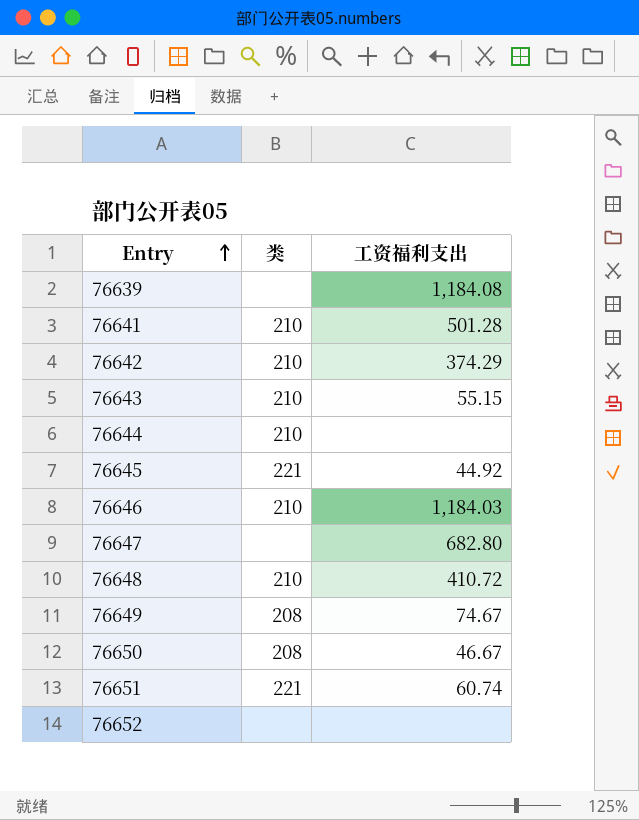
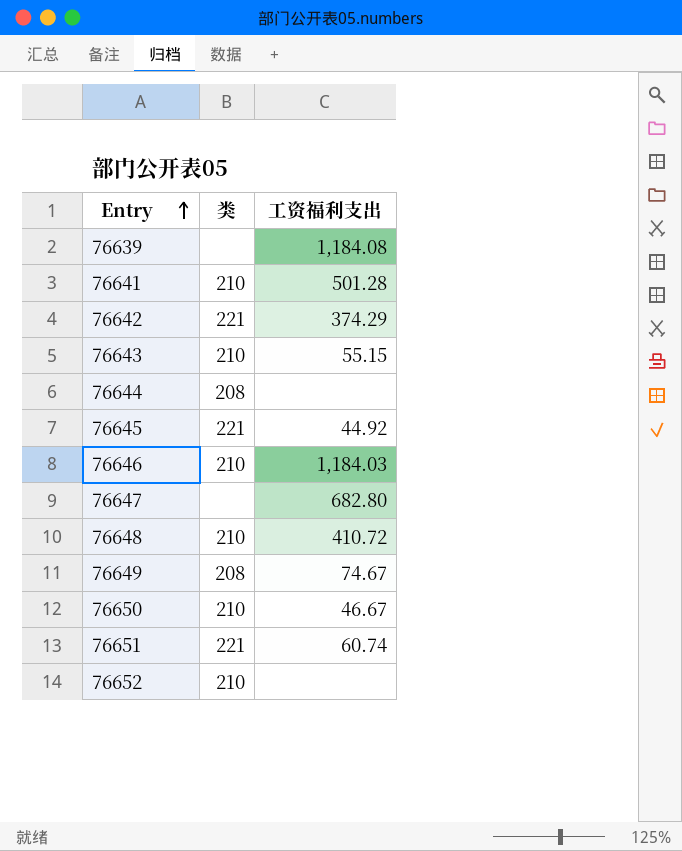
76642 | 类: 210 -> 221
76644 | 类: 210 -> 208
76650 | 类: 208 -> 210
76652 | 类: none -> 210

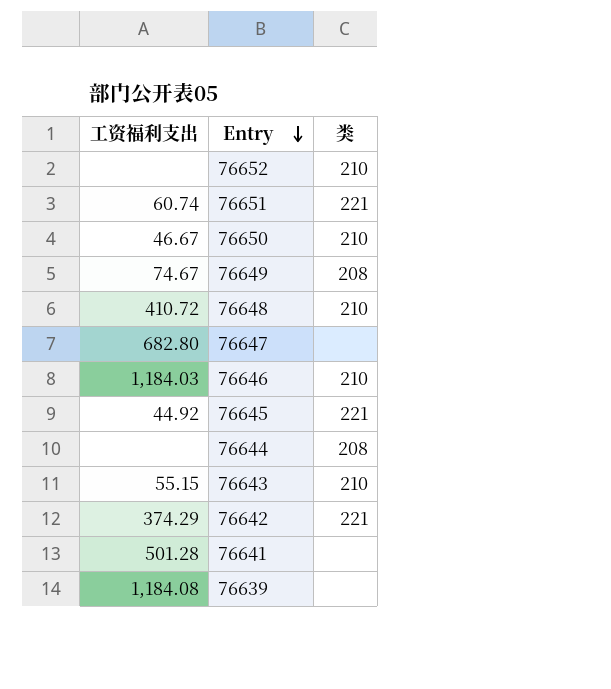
row order: Entry ascending -> Entry descending
column 工资福利支出 | position: 3 -> 1
76641 | 类: 210 -> none

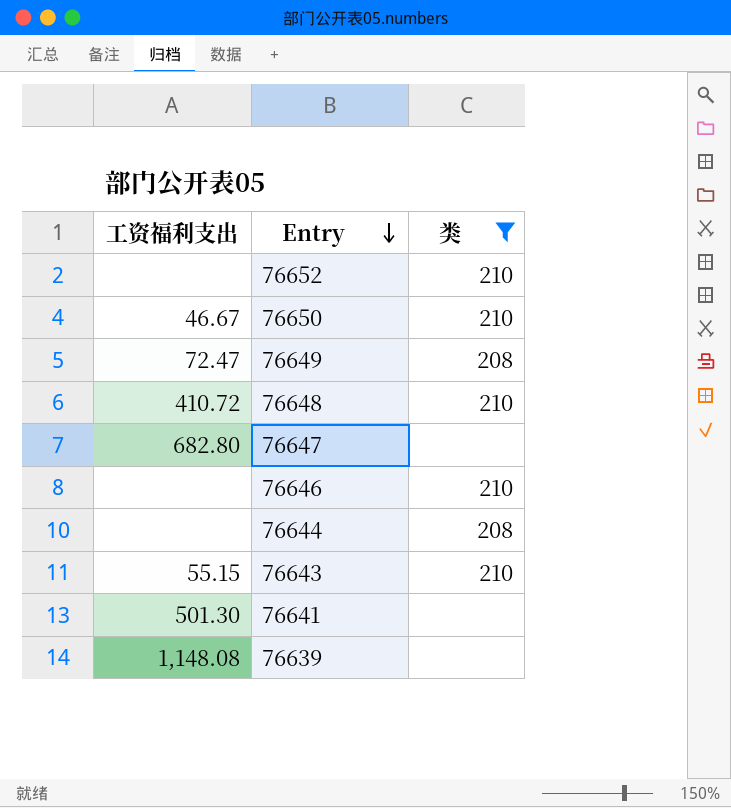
filter: none -> 类 != 221
76649 | 工资福利支出: 74.67 -> 72.47
76646 | 工资福利支出: 1,184.03 -> none
76641 | 工资福利支出: 501.28 -> 501.30
76639 | 工资福利支出: 1,184.08 -> 1,148.08

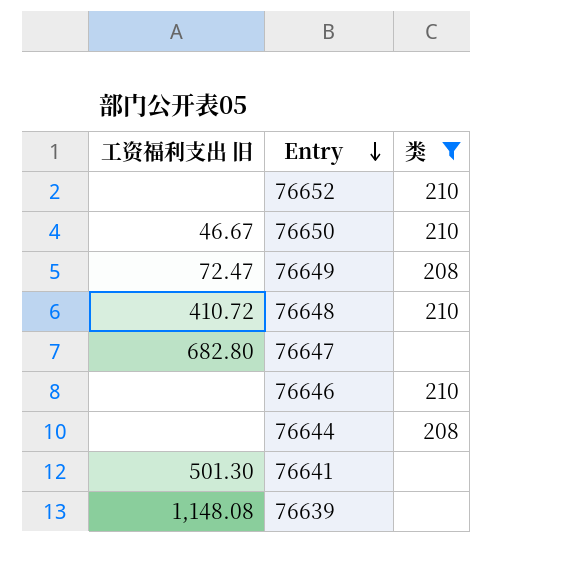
column name: 工资福利支出 -> 工资福利支出 旧
row 76643: 55.15 | 210 -> none

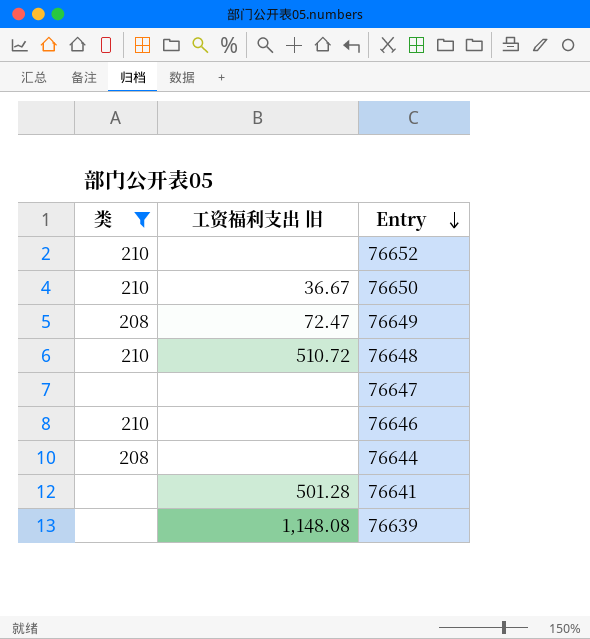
column 类 | position: 3 -> 1
76650 | 工资福利支出 旧: 46.67 -> 36.67
76648 | 工资福利支出 旧: 410.72 -> 510.72
76647 | 工资福利支出 旧: 682.80 -> none
76641 | 工资福利支出 旧: 501.30 -> 501.28

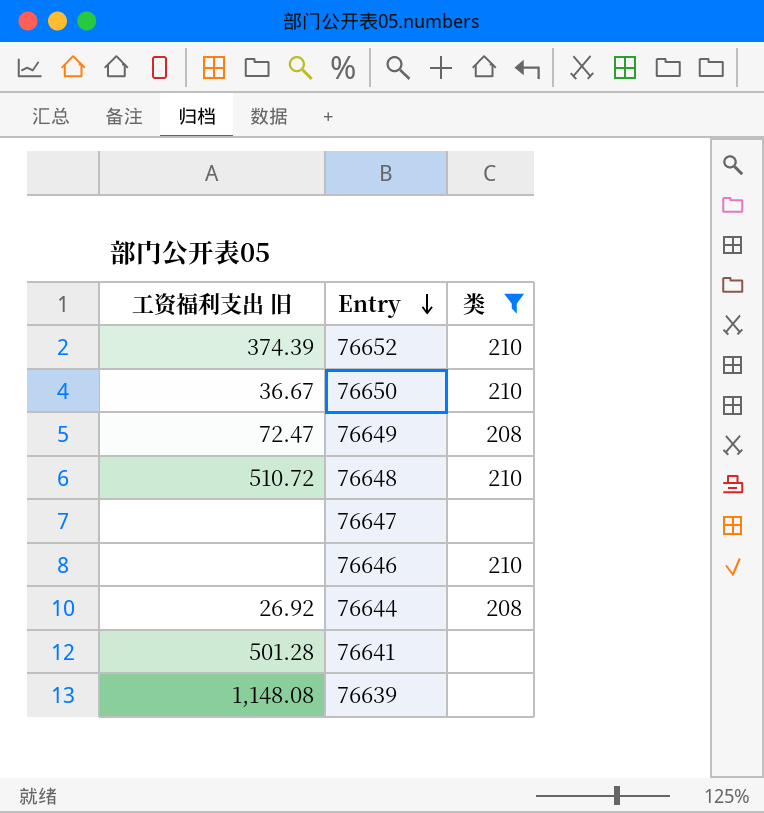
column 类 | position: 1 -> 3
76652 | 工资福利支出 旧: none -> 374.39
76644 | 工资福利支出 旧: none -> 26.92

